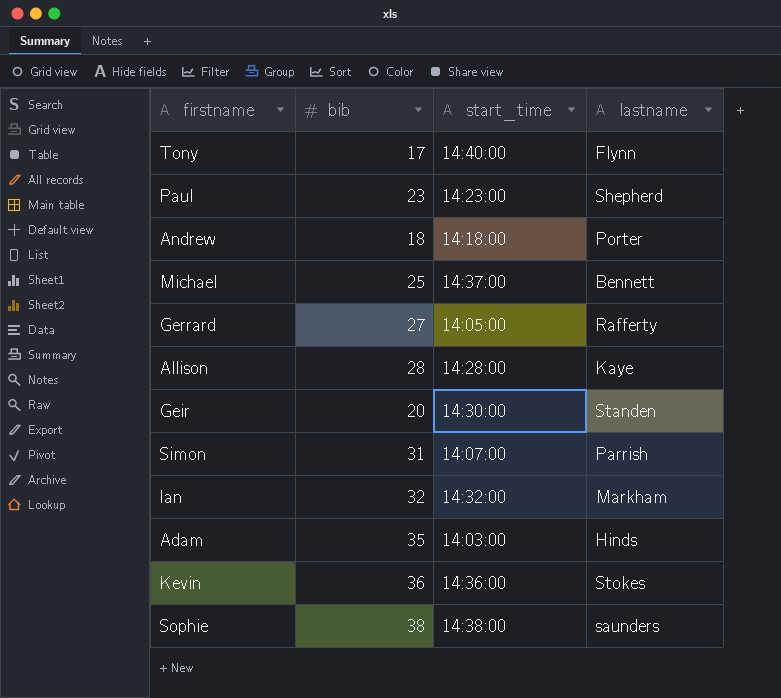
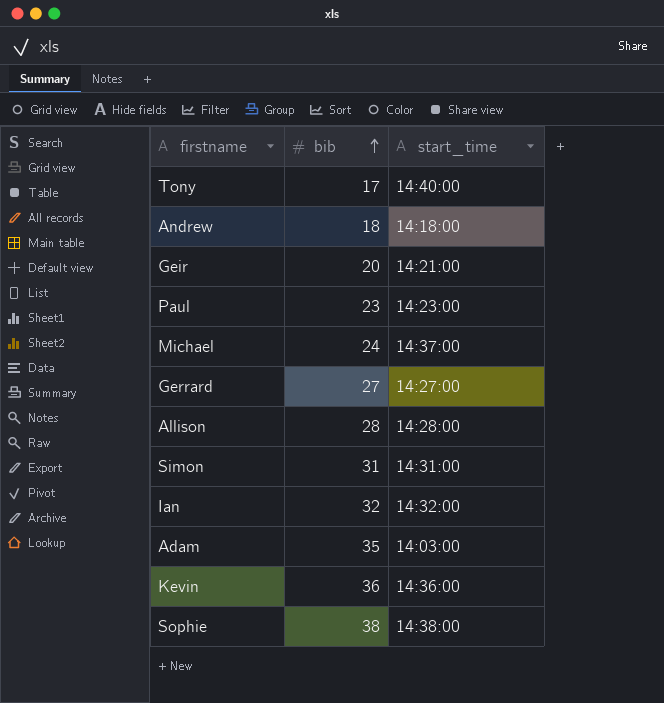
row order: none -> bib ascending
column lastname | position: 4 -> none
Geir | start_time: 14:30:00 -> 14:21:00
Michael | bib: 25 -> 24
Gerrard | start_time: 14:05:00 -> 14:27:00
Simon | start_time: 14:07:00 -> 14:31:00

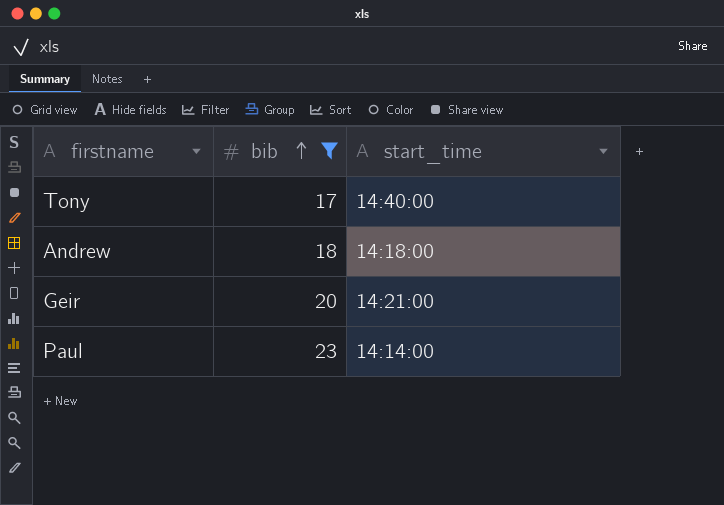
filter: none -> bib <= 23
Paul | start_time: 14:23:00 -> 14:14:00

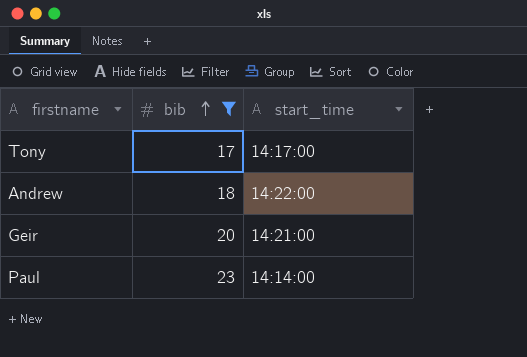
Tony | start_time: 14:40:00 -> 14:17:00
Andrew | start_time: 14:18:00 -> 14:22:00

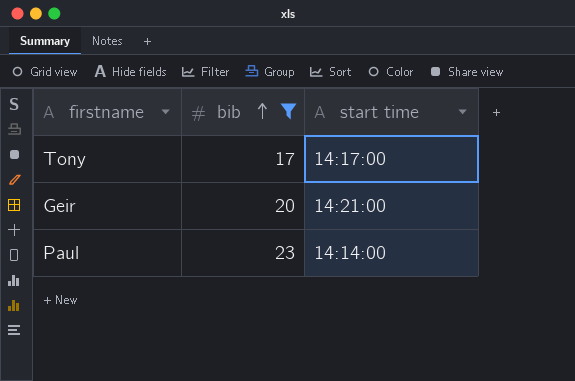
column name: start_time -> start time
row Andrew: 18 | 14:22:00 -> none

